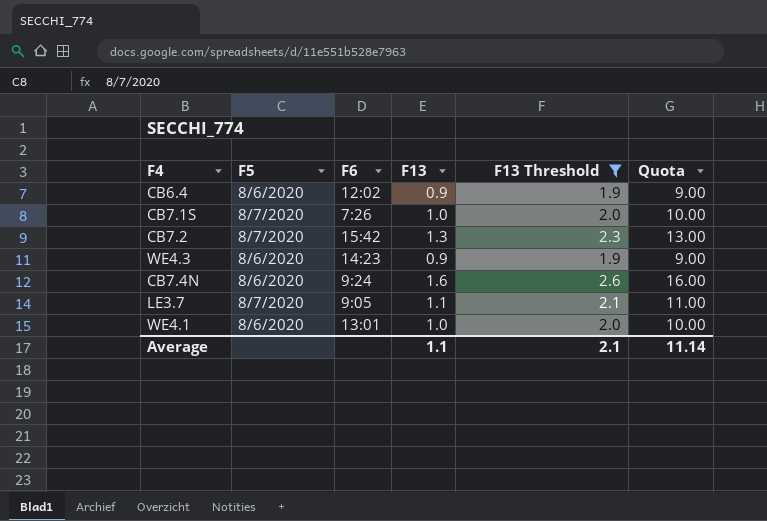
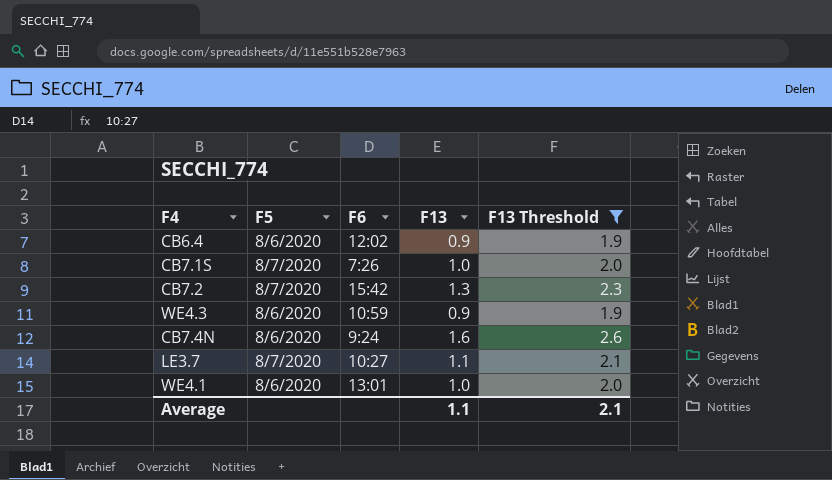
column Quota | formula: [F13] * 10 -> none
WE4.3 | F6: 14:23 -> 10:59
LE3.7 | F6: 9:05 -> 10:27

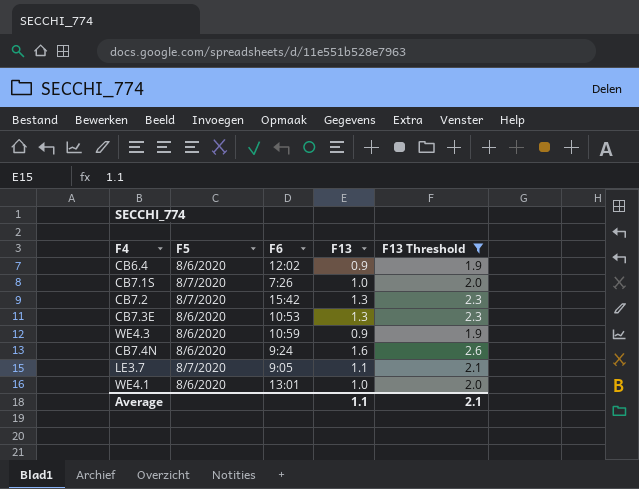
row CB7.3E: none -> 8/6/2020 | 10:53 | 1.3 | 2.3
LE3.7 | F6: 10:27 -> 9:05

